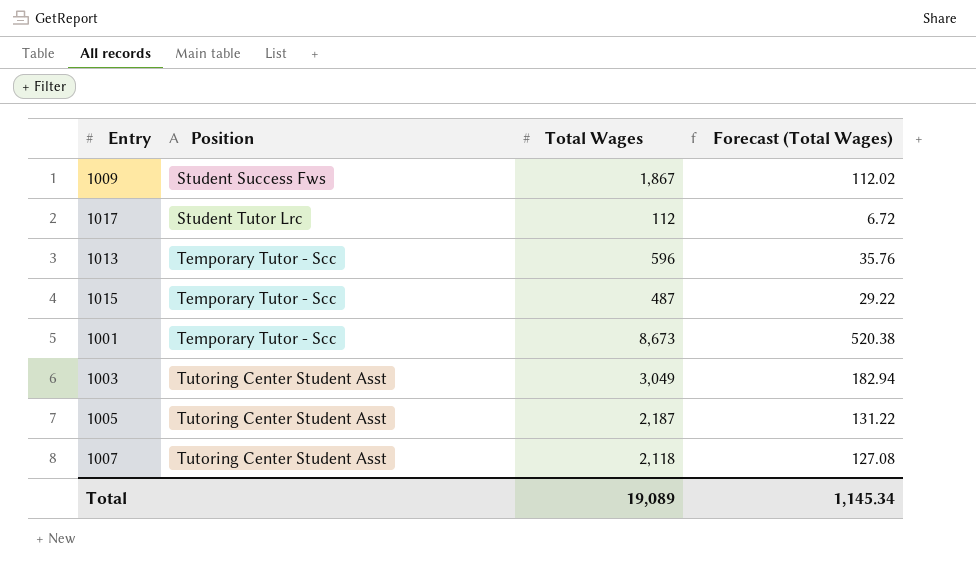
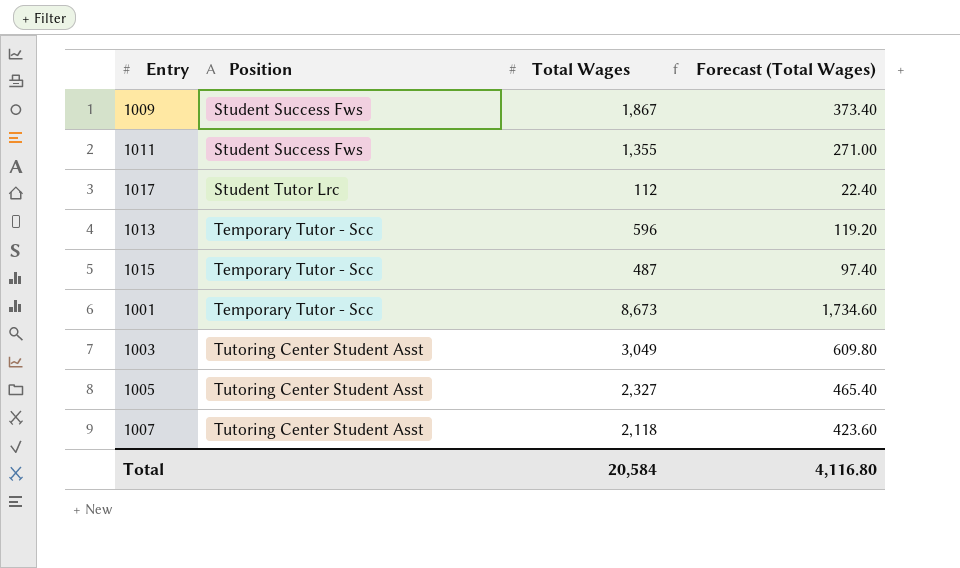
column Forecast (Total Wages) | formula: [Total Wages] * 0.06 -> [Total Wages] * 0.2
row 1011: none -> Student Success Fws | 1,355 | 271.00
1005 | Total Wages: 2,187 -> 2,327
Total | Total Wages: 19,089 -> 20,584
Total | Forecast (Total Wages): 1,145.34 -> 4,116.80

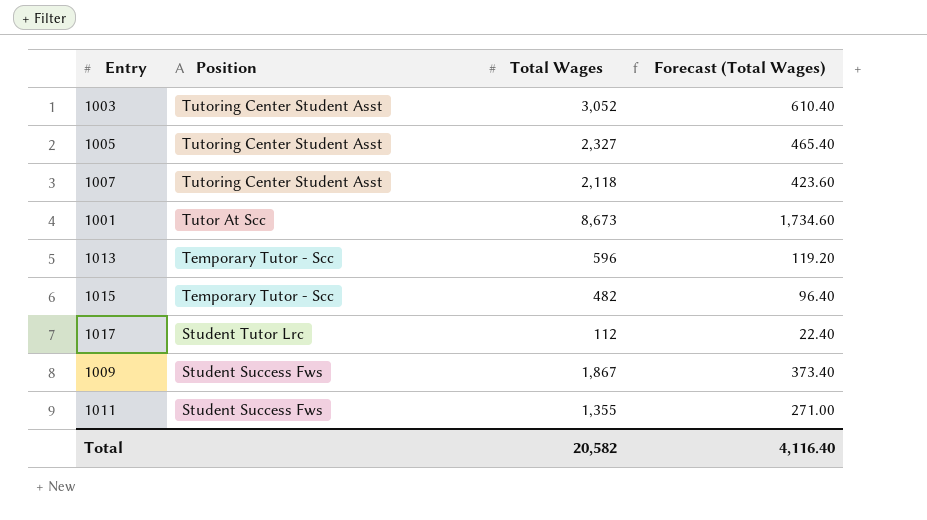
row order: Position ascending -> Position descending
1003 | Total Wages: 3,049 -> 3,052
1003 | Forecast (Total Wages): 609.80 -> 610.40
1001 | Position: Temporary Tutor - Scc -> Tutor At Scc
1015 | Total Wages: 487 -> 482
1015 | Forecast (Total Wages): 97.40 -> 96.40
Total | Total Wages: 20,584 -> 20,582
Total | Forecast (Total Wages): 4,116.80 -> 4,116.40

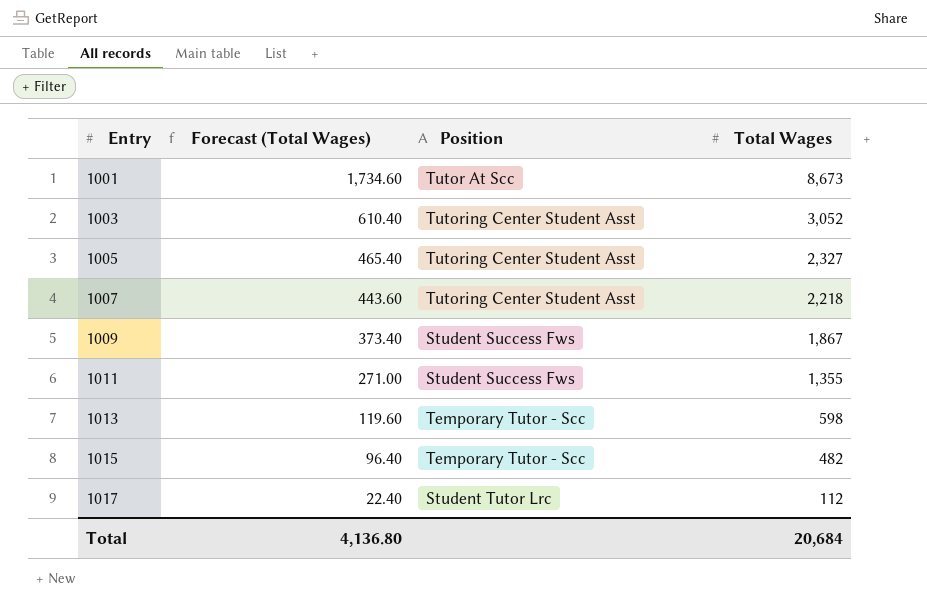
row order: Position descending -> Entry ascending
column Forecast (Total Wages) | position: 4 -> 2
1007 | Forecast (Total Wages): 423.60 -> 443.60
1007 | Total Wages: 2,118 -> 2,218
1013 | Forecast (Total Wages): 119.20 -> 119.60
1013 | Total Wages: 596 -> 598
Total | Forecast (Total Wages): 4,116.40 -> 4,136.80
Total | Total Wages: 20,582 -> 20,684

